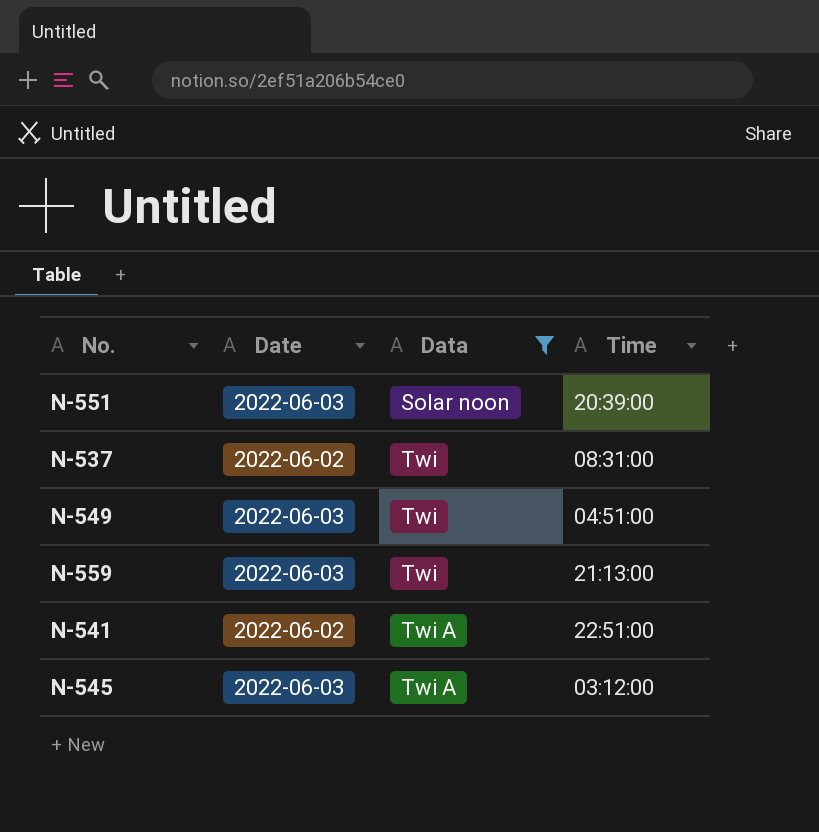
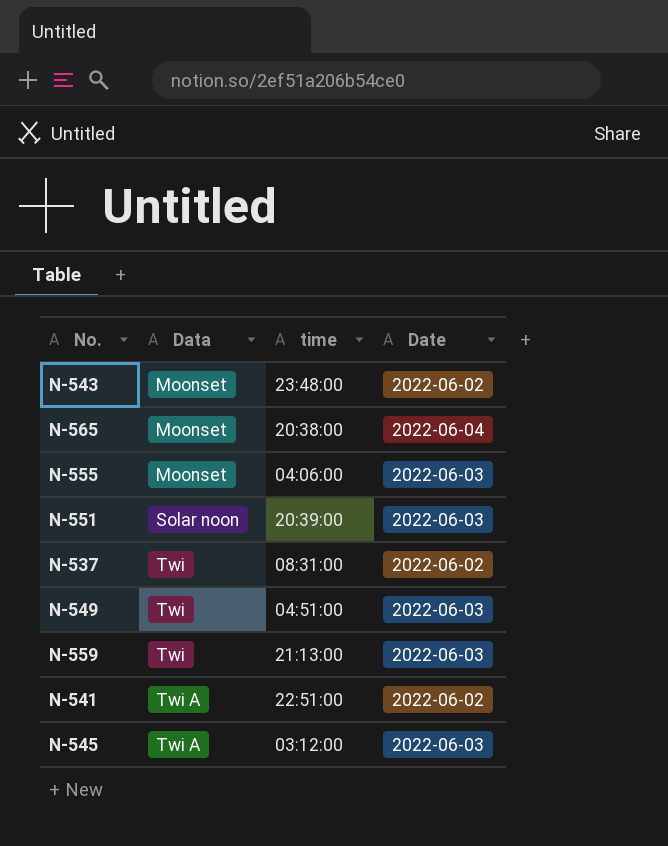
filter: Data != Moonset -> none
column name: Time -> time
column Date | position: 2 -> 4

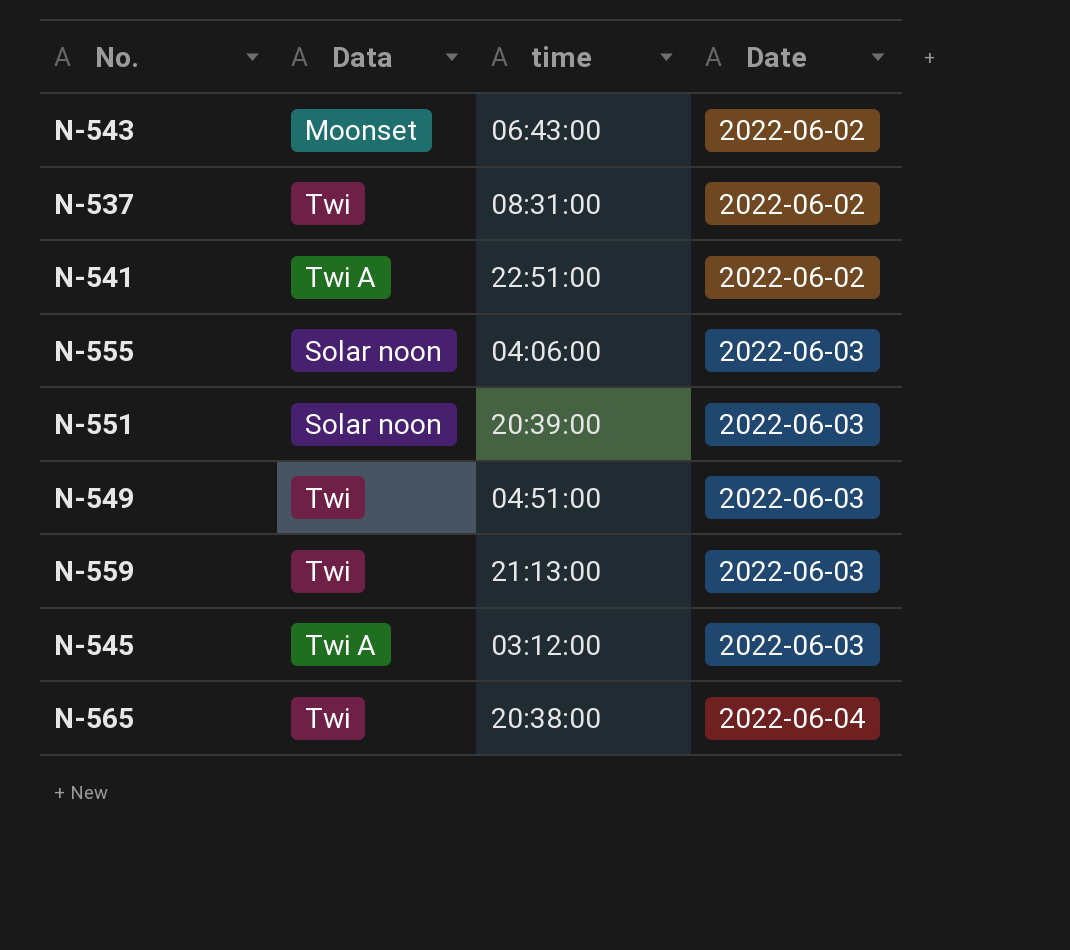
row order: Data ascending -> Date ascending
N-543 | time: 23:48:00 -> 06:43:00
N-555 | Data: Moonset -> Solar noon
N-565 | Data: Moonset -> Twi

